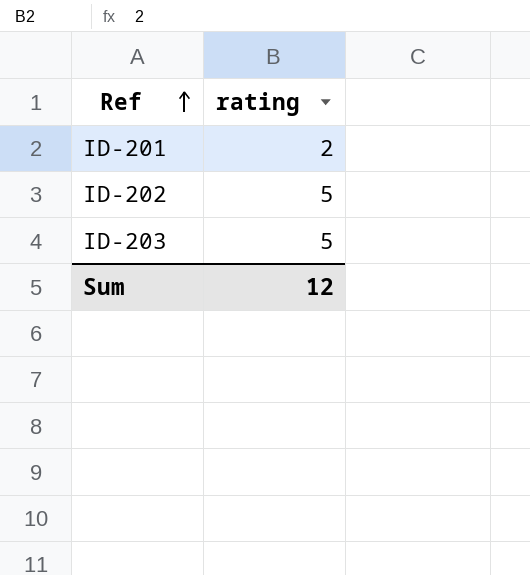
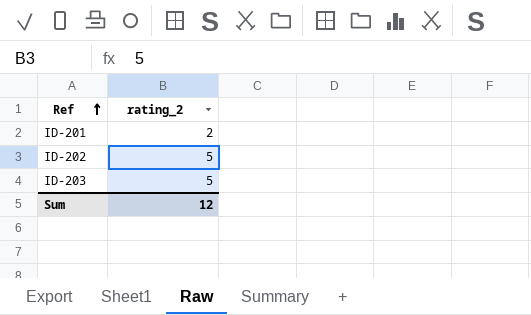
column name: rating -> rating_2

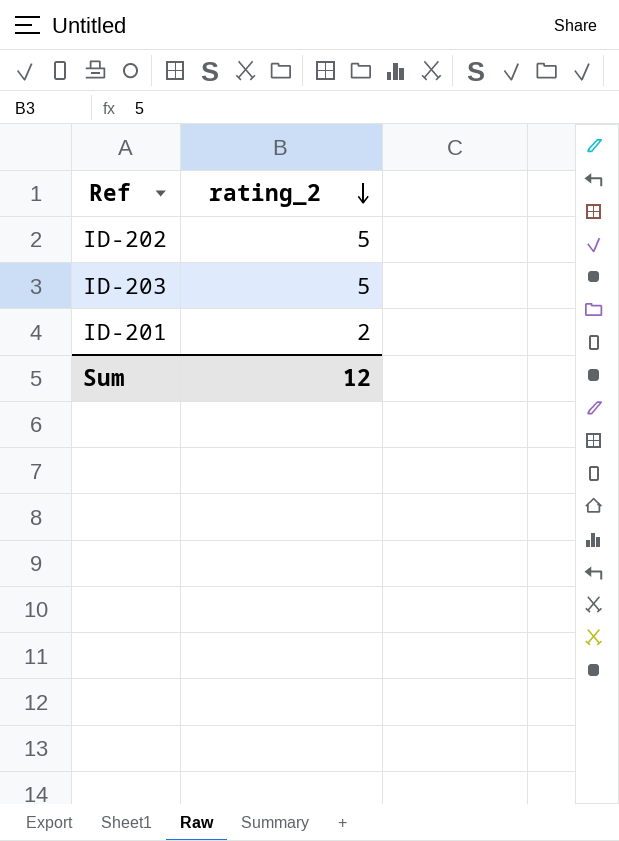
row order: Ref ascending -> rating_2 descending

